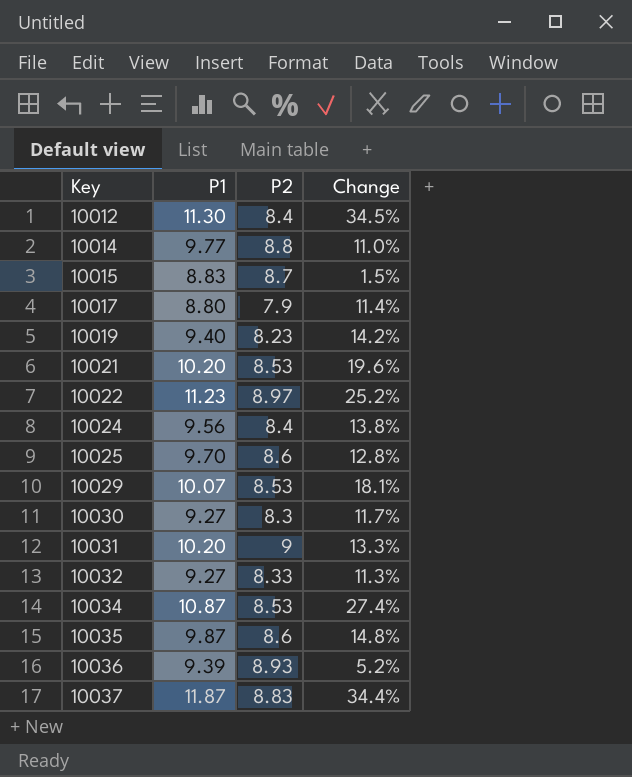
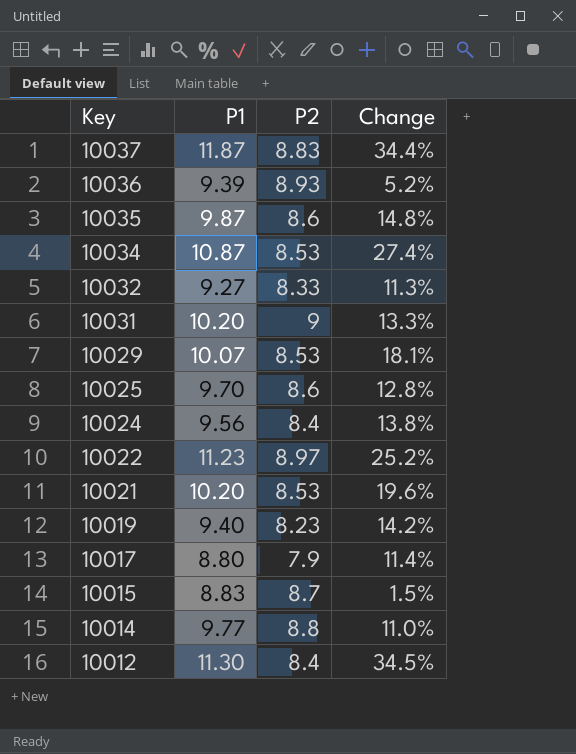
row order: Key ascending -> Key descending
row 10030: 9.27 | 8.3 | 11.7% -> none

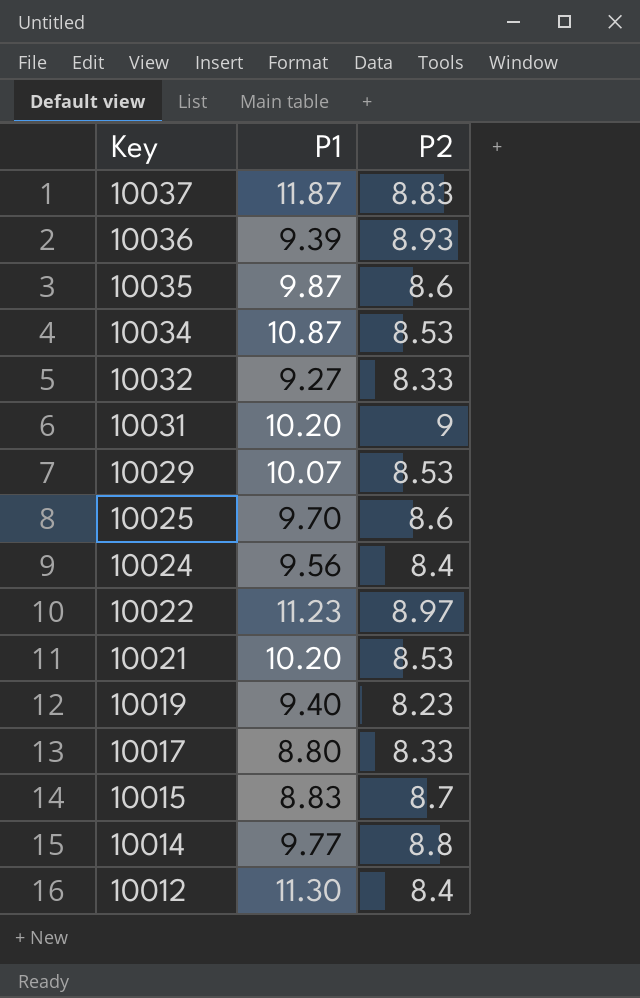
column Change | formula: ([P1] - [P2]) / [P2] -> none
10017 | P2: 7.9 -> 8.33

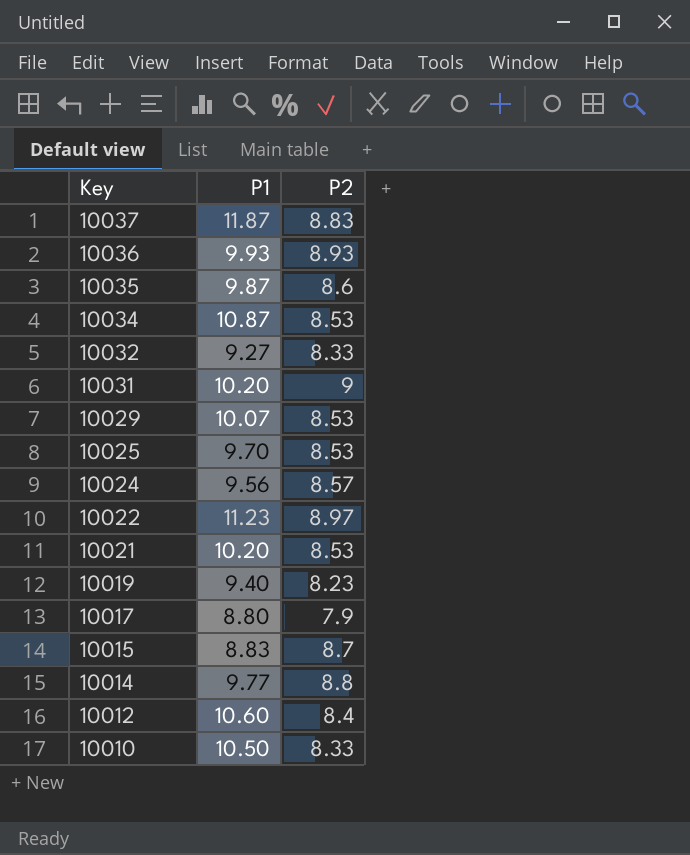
10036 | P1: 9.39 -> 9.93
10025 | P2: 8.6 -> 8.53
10024 | P2: 8.4 -> 8.57
10017 | P2: 8.33 -> 7.9
10012 | P1: 11.30 -> 10.60
row 10010: none -> 10.50 | 8.33

